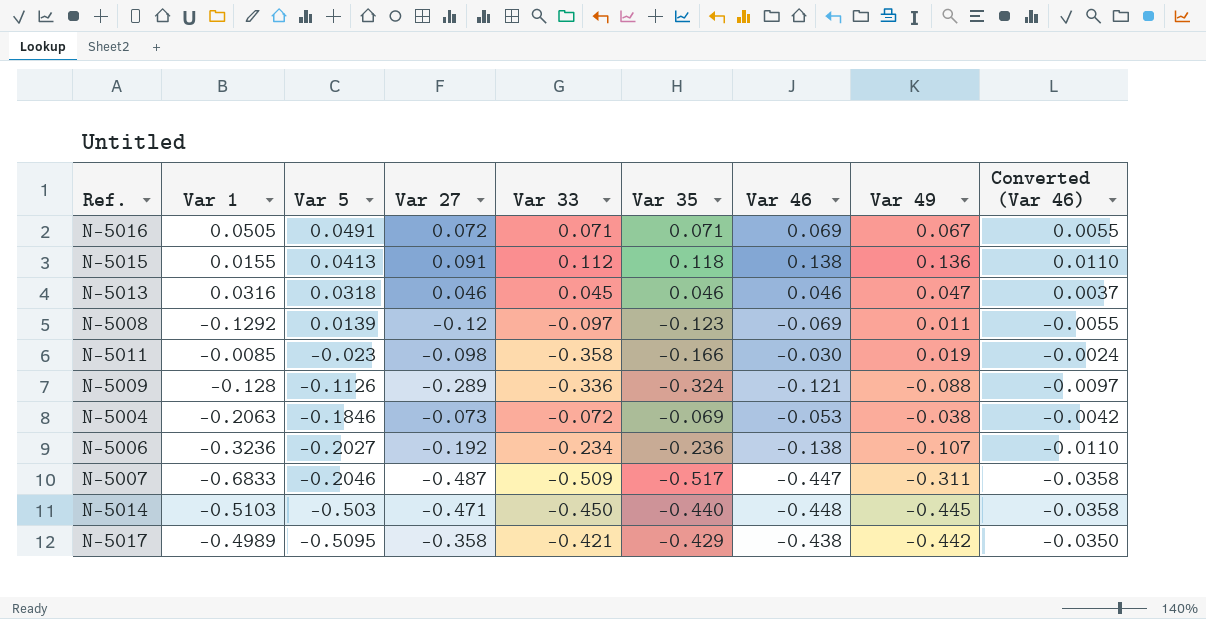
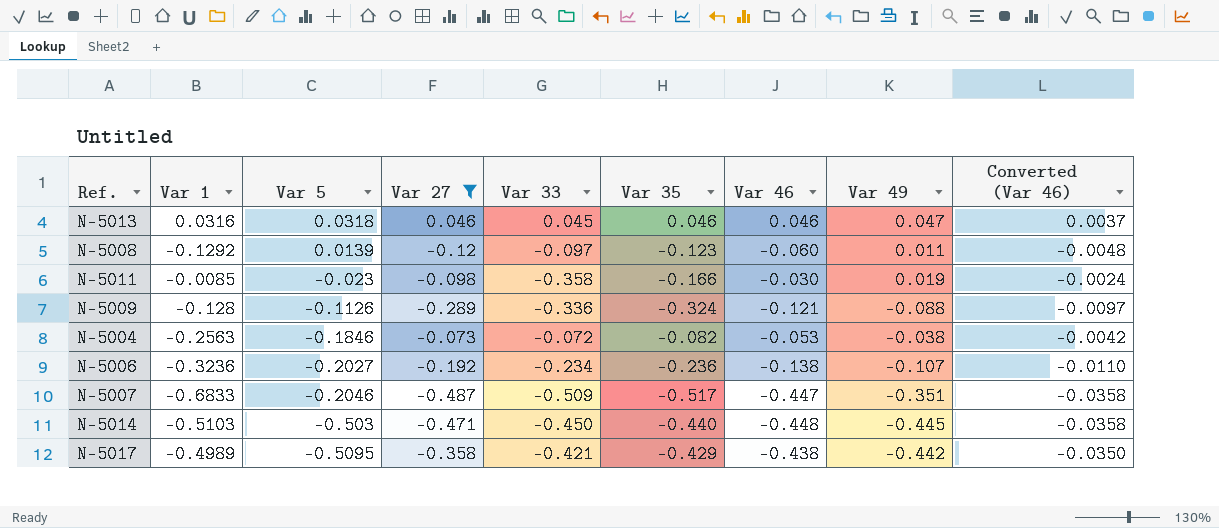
filter: none -> Var 27 <= 0.046
N-5008 | Var 46: -0.069 -> -0.060
N-5008 | Converted (Var 46): -0.0055 -> -0.0048
N-5004 | Var 1: -0.2063 -> -0.2563
N-5004 | Var 35: -0.069 -> -0.082
N-5007 | Var 49: -0.311 -> -0.351

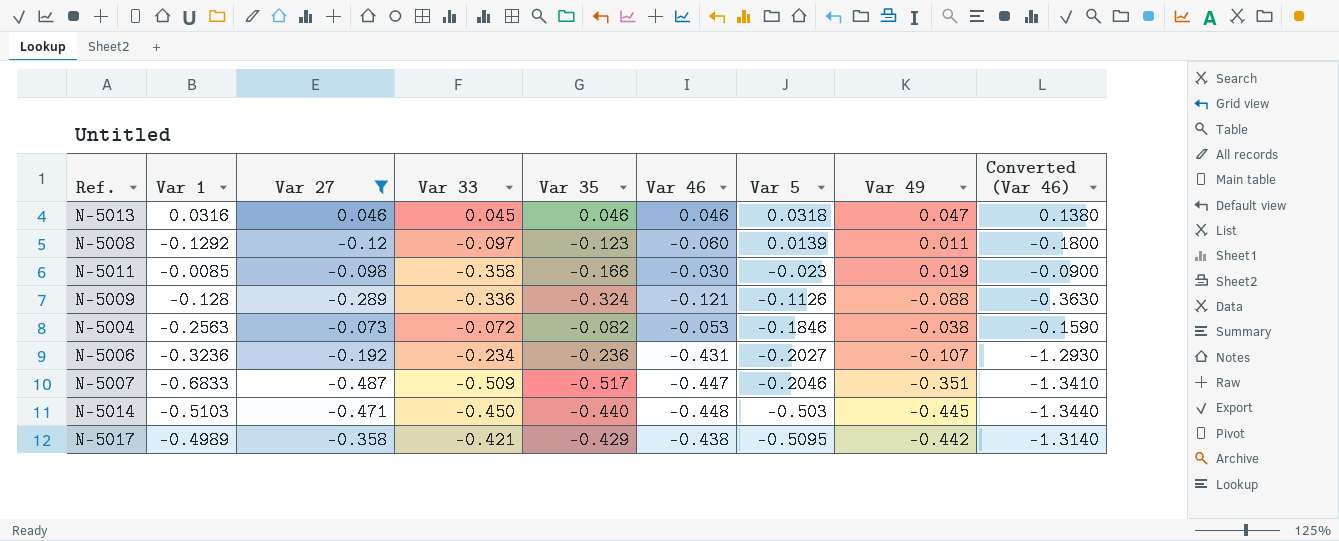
column Var 5 | position: 3 -> 7
column Converted (Var 46) | formula: [Var 46] * 0.08 -> [Var 46] * 3
N-5006 | Var 46: -0.138 -> -0.431

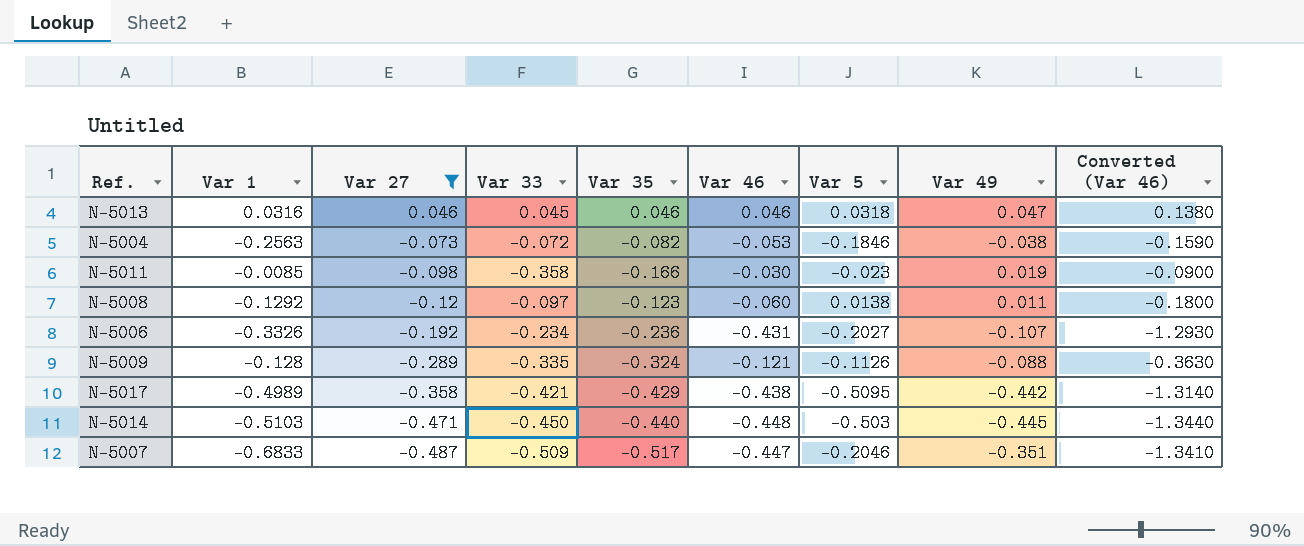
row order: Var 5 descending -> Var 27 descending
N-5008 | Var 5: 0.0139 -> 0.0138
N-5006 | Var 1: -0.3236 -> -0.3326
N-5009 | Var 33: -0.336 -> -0.335

